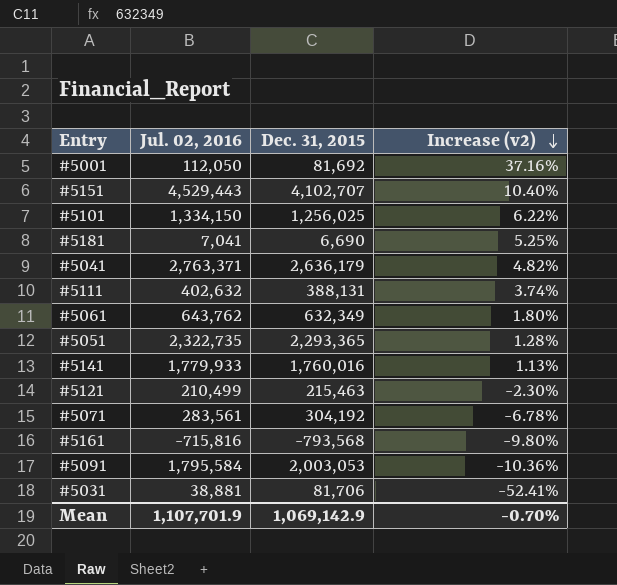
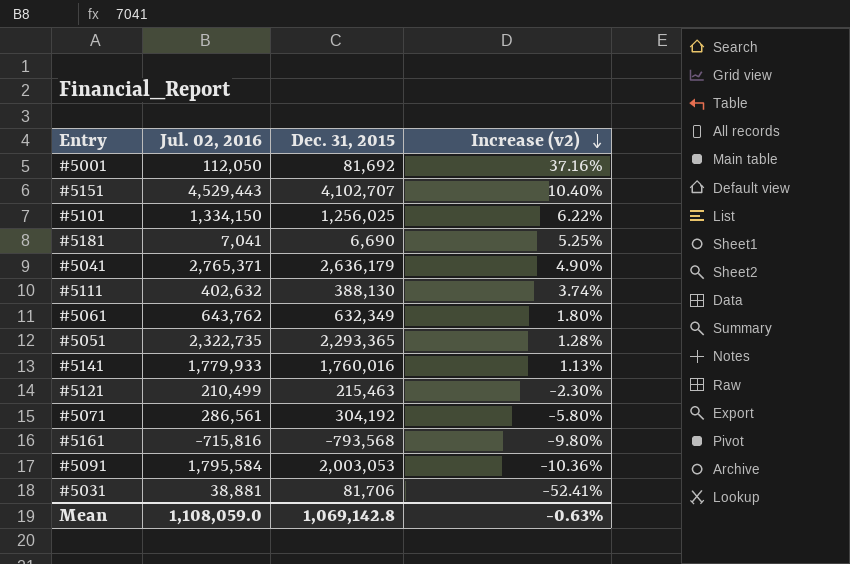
#5041 | Jul. 02, 2016: 2,763,371 -> 2,765,371
#5041 | Increase (v2): 4.82% -> 4.90%
#5111 | Dec. 31, 2015: 388,131 -> 388,130
#5071 | Jul. 02, 2016: 283,561 -> 286,561
#5071 | Increase (v2): -6.78% -> -5.80%
Mean | Jul. 02, 2016: 1,107,701.9 -> 1,108,059.0
Mean | Dec. 31, 2015: 1,069,142.9 -> 1,069,142.8
Mean | Increase (v2): -0.70% -> -0.63%

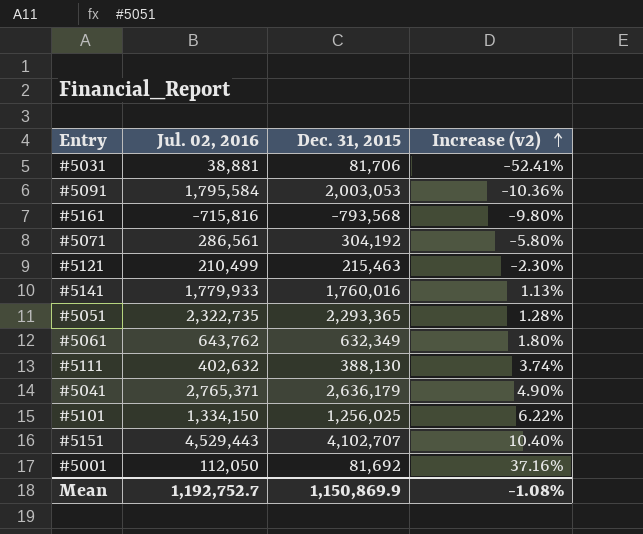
row order: Increase (v2) descending -> Increase (v2) ascending
row #5181: 7,041 | 6,690 | 5.25% -> none
Mean | Jul. 02, 2016: 1,108,059.0 -> 1,192,752.7
Mean | Dec. 31, 2015: 1,069,142.8 -> 1,150,869.9
Mean | Increase (v2): -0.63% -> -1.08%

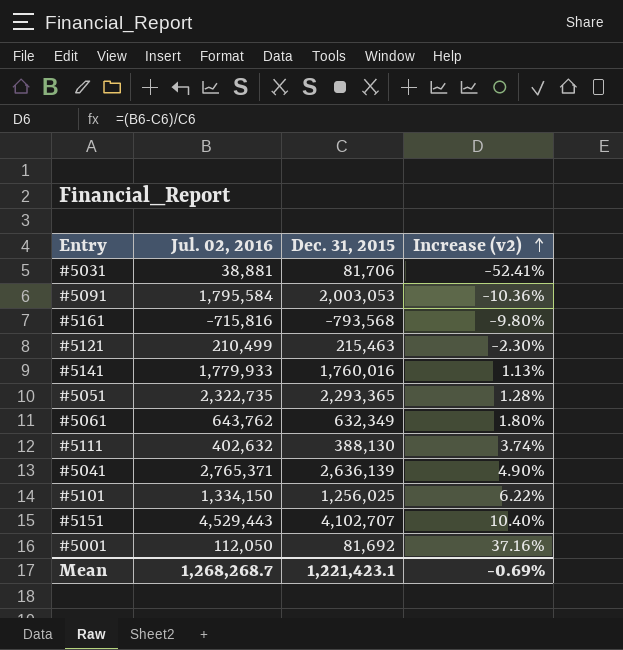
row #5071: 286,561 | 304,192 | -5.80% -> none
#5041 | Dec. 31, 2015: 2,636,179 -> 2,636,139
Mean | Jul. 02, 2016: 1,192,752.7 -> 1,268,268.7
Mean | Dec. 31, 2015: 1,150,869.9 -> 1,221,423.1
Mean | Increase (v2): -1.08% -> -0.69%

